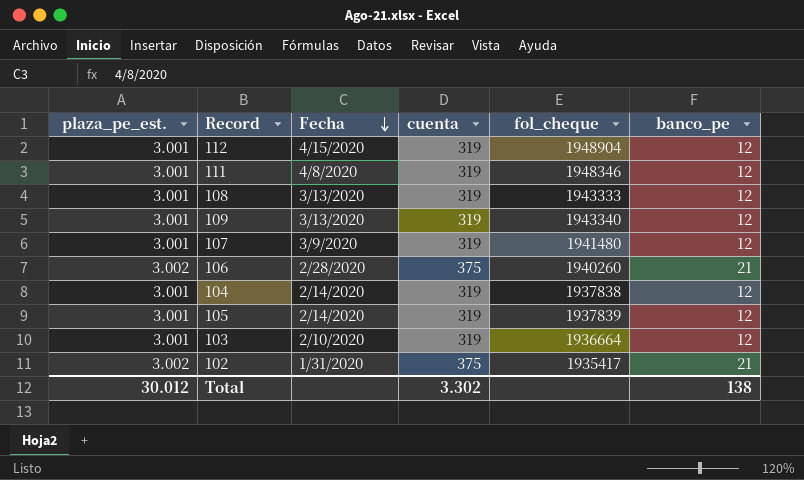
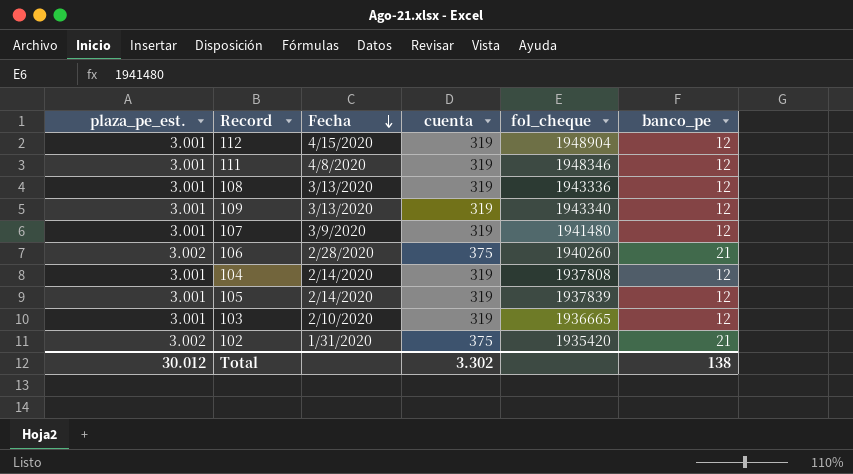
108 | fol_cheque: 1943333 -> 1943336
104 | fol_cheque: 1937838 -> 1937808
103 | fol_cheque: 1936664 -> 1936665
102 | fol_cheque: 1935417 -> 1935420

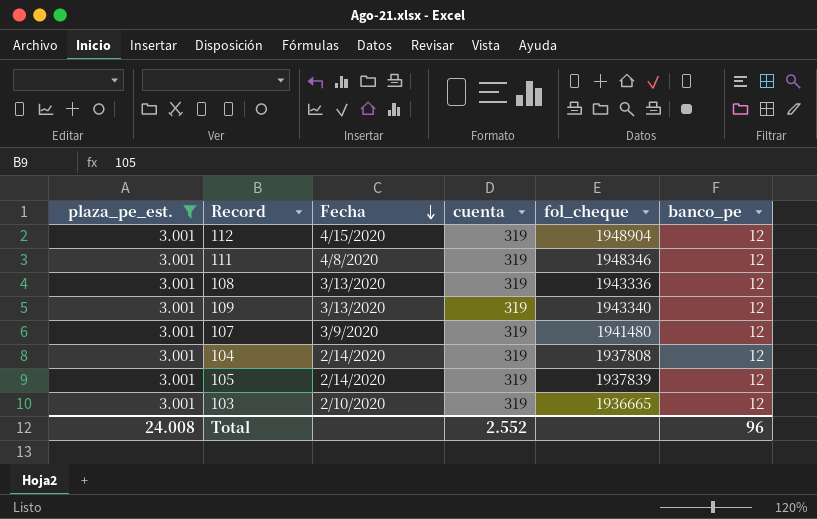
filter: none -> plaza_pe_est. = 3.001
Total | plaza_pe_est.: 30.012 -> 24.008
Total | cuenta: 3.302 -> 2.552
Total | banco_pe: 138 -> 96

